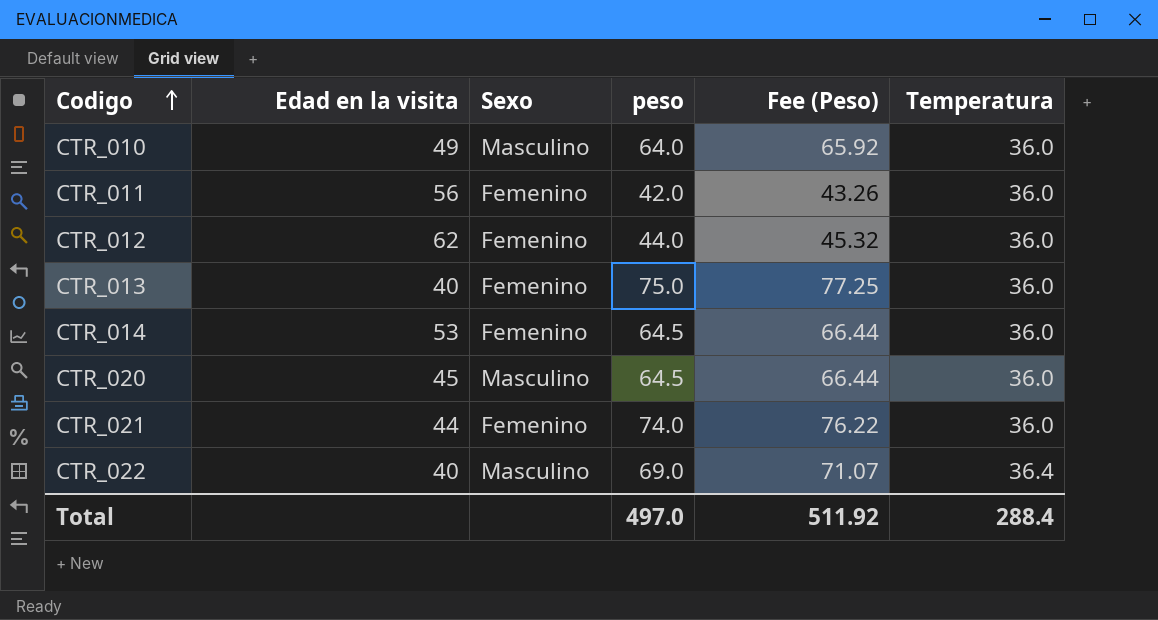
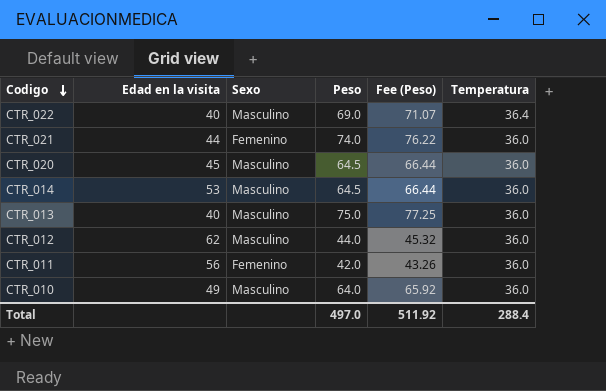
row order: Codigo ascending -> Codigo descending
column name: peso -> Peso
CTR_014 | Sexo: Femenino -> Masculino
CTR_013 | Sexo: Femenino -> Masculino
CTR_012 | Sexo: Femenino -> Masculino

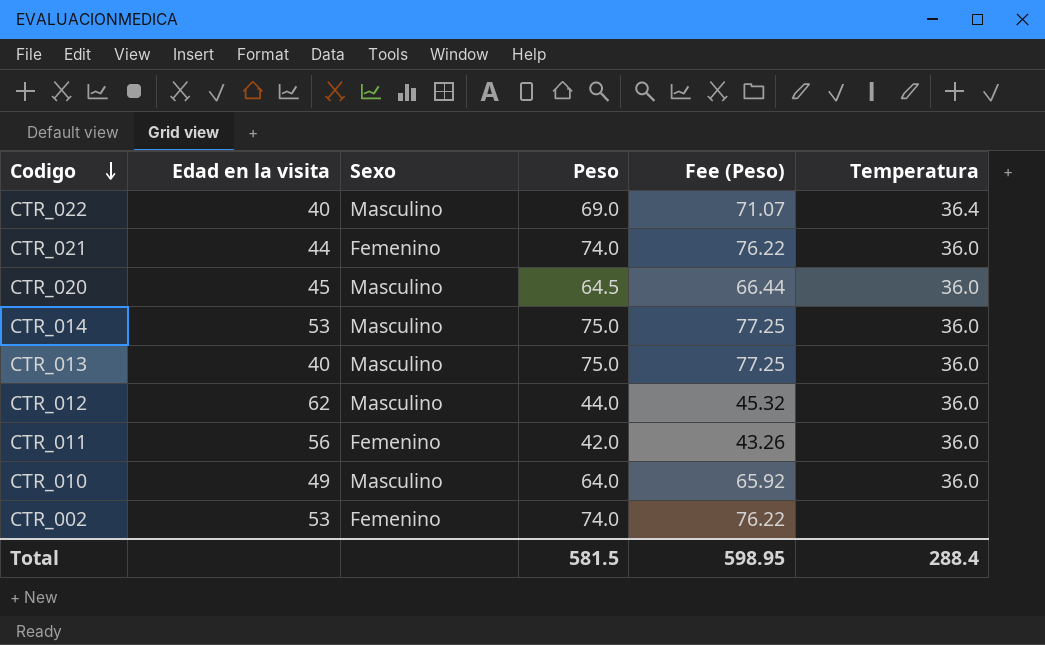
CTR_014 | Peso: 64.5 -> 75.0
CTR_014 | Fee (Peso): 66.44 -> 77.25
row CTR_002: none -> 53 | Femenino | 74.0 | 76.22 | none
Total | Peso: 497.0 -> 581.5
Total | Fee (Peso): 511.92 -> 598.95

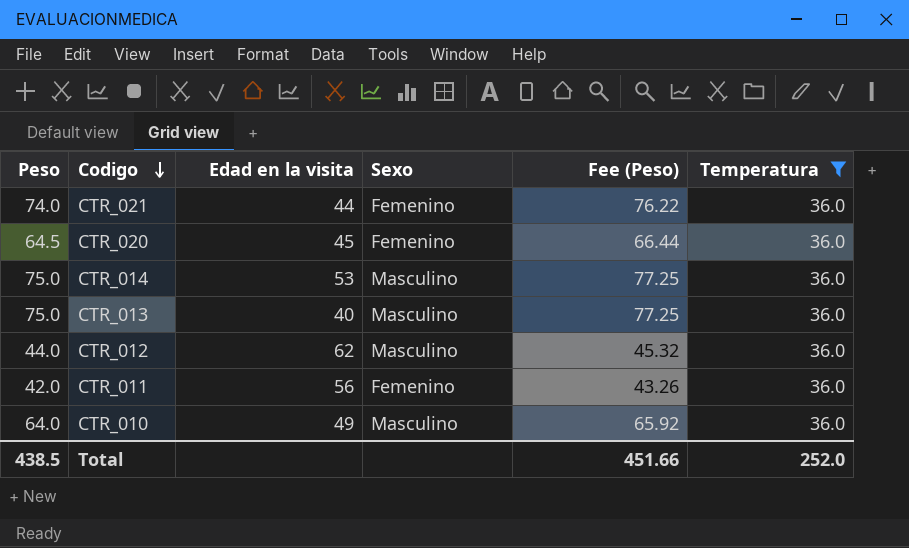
filter: none -> Temperatura = 36.0
column Peso | position: 4 -> 1
CTR_020 | Sexo: Masculino -> Femenino
Total | Peso: 581.5 -> 438.5
Total | Fee (Peso): 598.95 -> 451.66
Total | Temperatura: 288.4 -> 252.0

